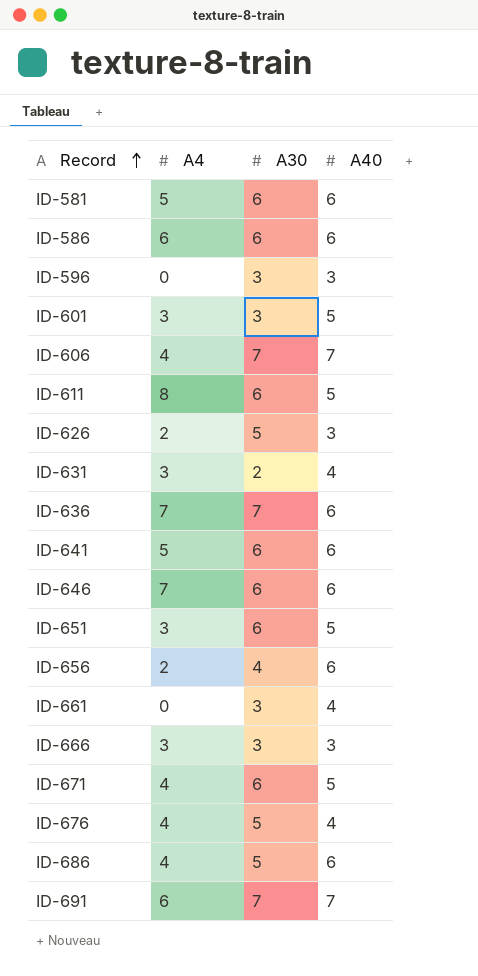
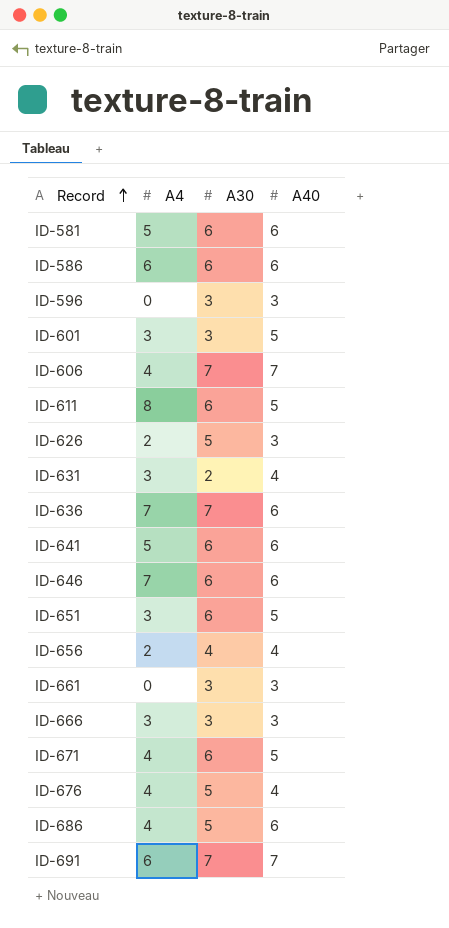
ID-656 | A40: 6 -> 4
ID-661 | A40: 4 -> 3

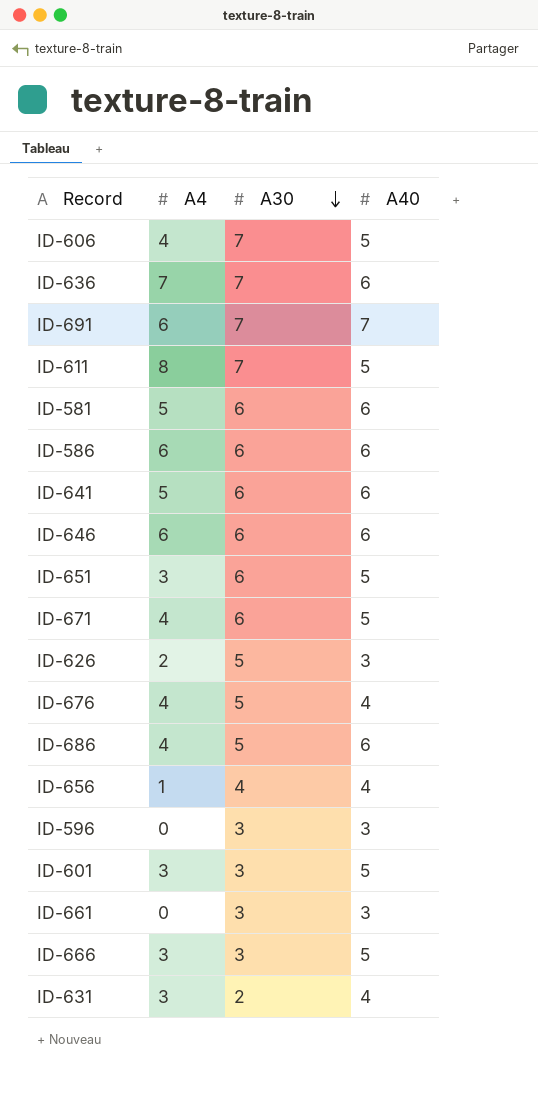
row order: Record ascending -> A30 descending
ID-606 | A40: 7 -> 5
ID-611 | A30: 6 -> 7
ID-646 | A4: 7 -> 6
ID-656 | A4: 2 -> 1
ID-666 | A40: 3 -> 5

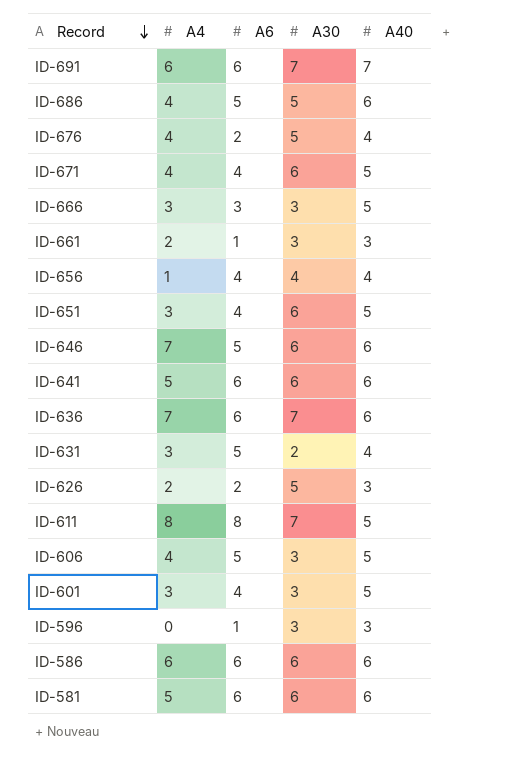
row order: A30 descending -> Record descending
column A6 | position: none -> 3
ID-661 | A4: 0 -> 2
ID-646 | A4: 6 -> 7
ID-606 | A30: 7 -> 3

